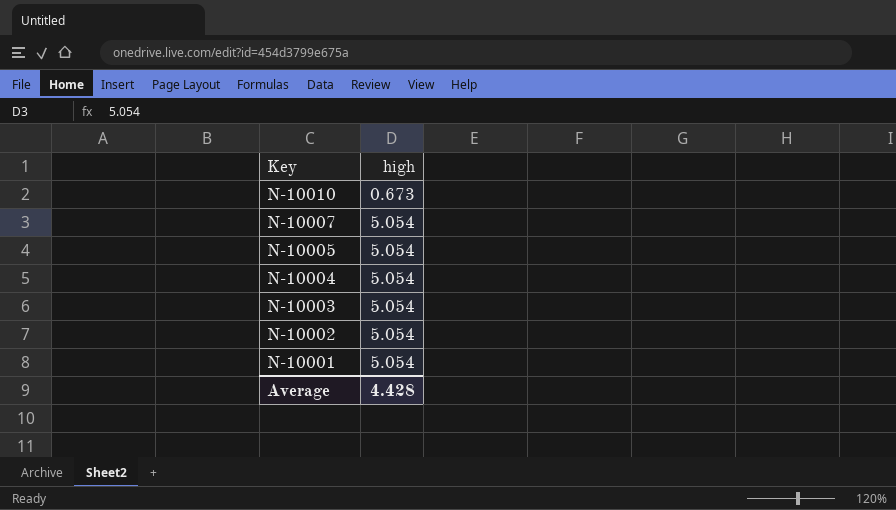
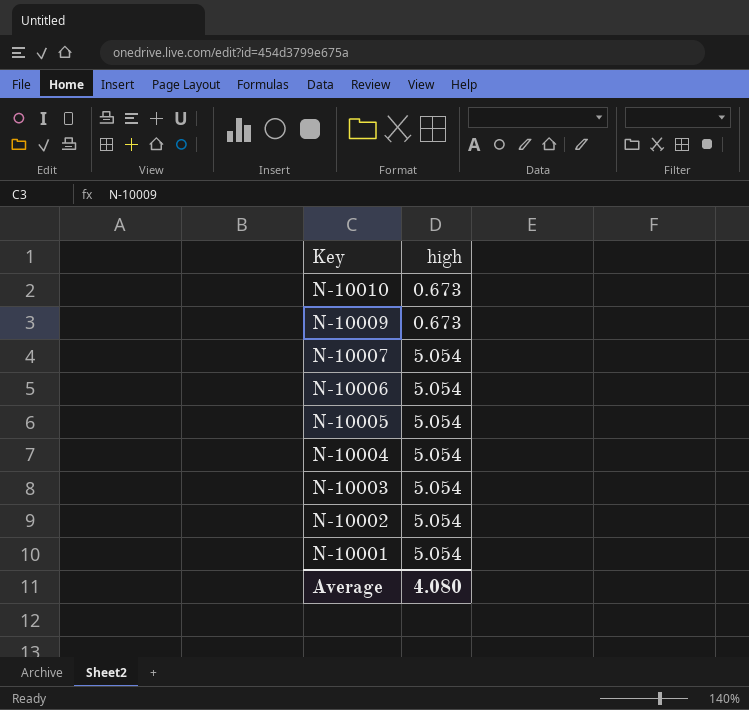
row N-10009: none -> 0.673
row N-10006: none -> 5.054
Average | high: 4.428 -> 4.080

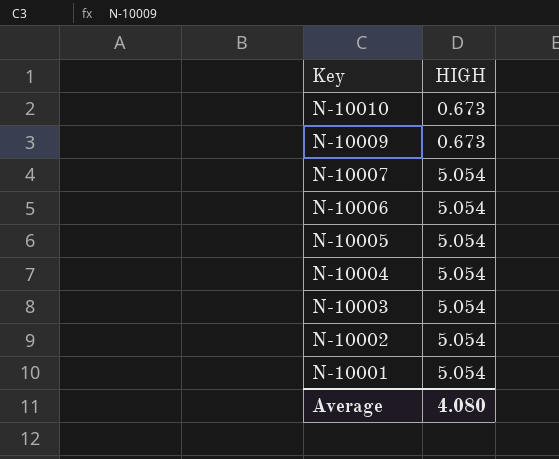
column name: high -> HIGH

